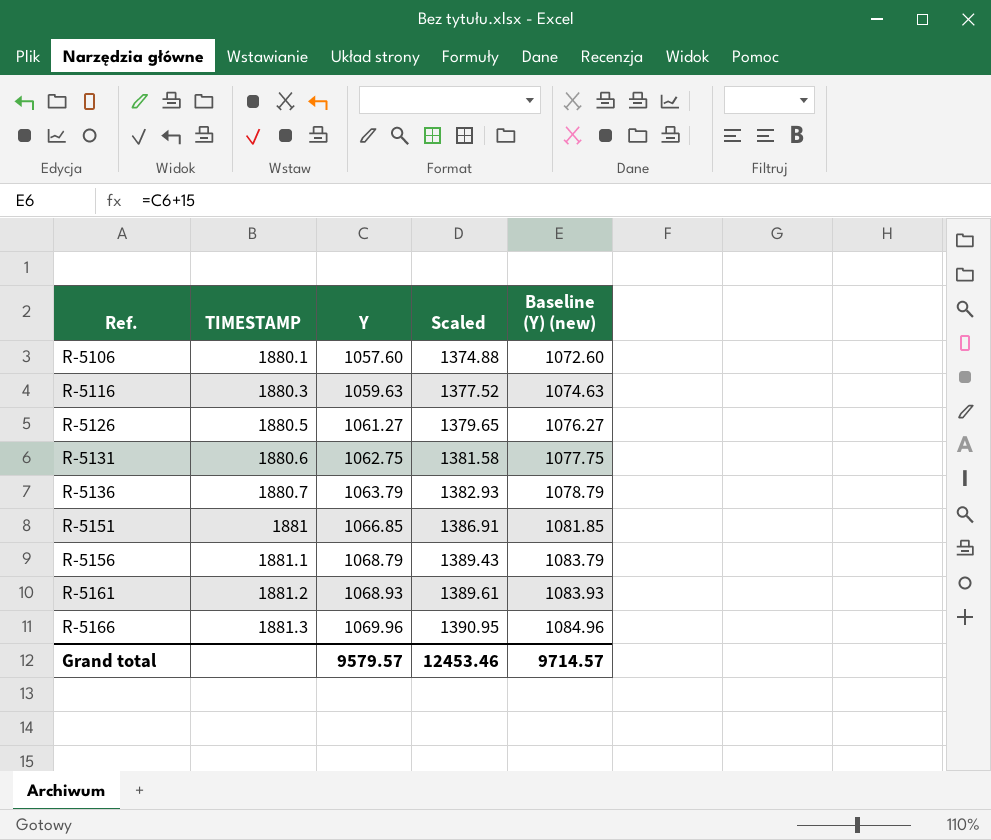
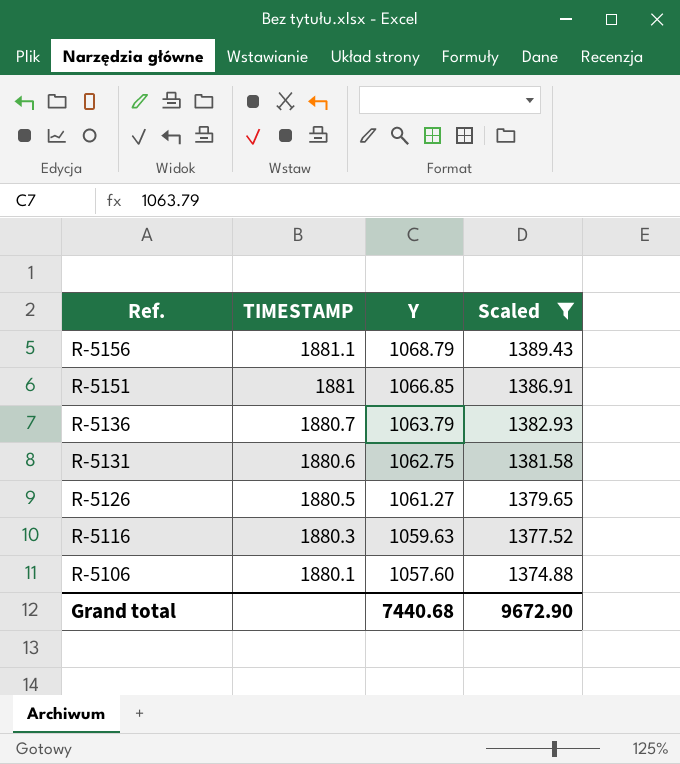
filter: none -> Scaled <= 1389.43
row order: Ref. ascending -> Ref. descending
column Baseline (Y) (new) | formula: [Y] + 15 -> none
Grand total | Y: 9579.57 -> 7440.68
Grand total | Scaled: 12453.46 -> 9672.90

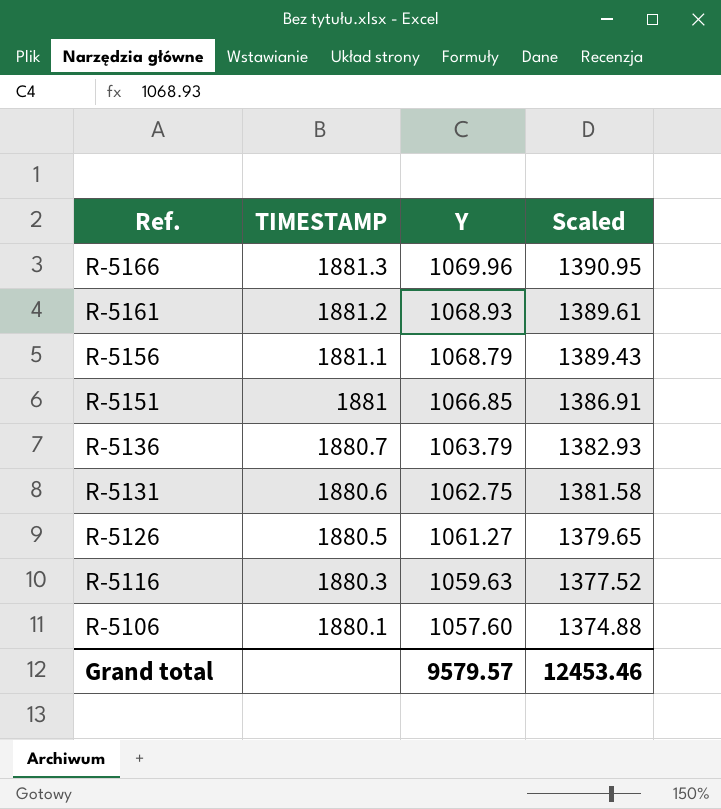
filter: Scaled <= 1389.43 -> none
Grand total | Y: 7440.68 -> 9579.57
Grand total | Scaled: 9672.90 -> 12453.46

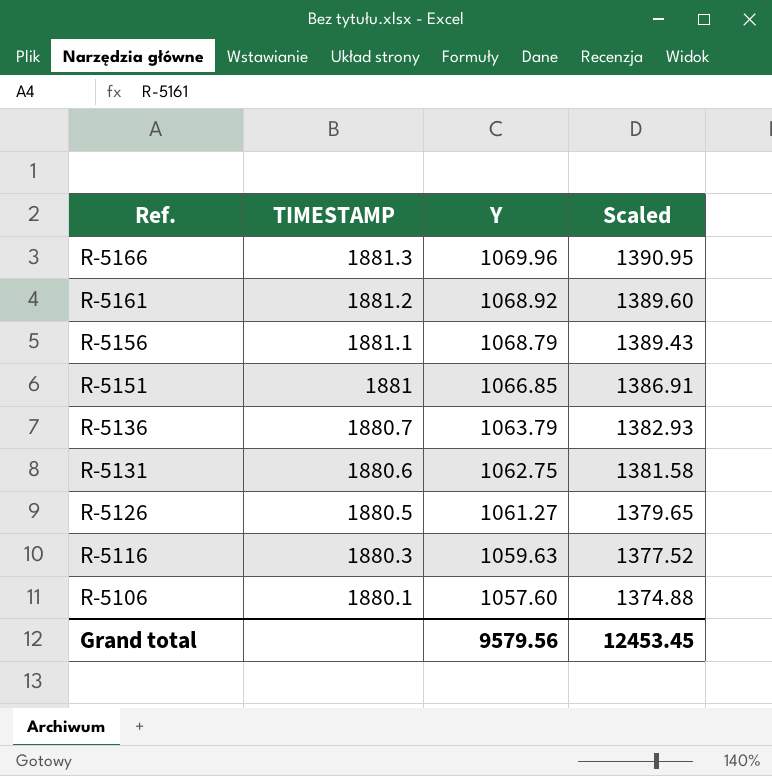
R-5161 | Y: 1068.93 -> 1068.92
R-5161 | Scaled: 1389.61 -> 1389.60
Grand total | Y: 9579.57 -> 9579.56
Grand total | Scaled: 12453.46 -> 12453.45

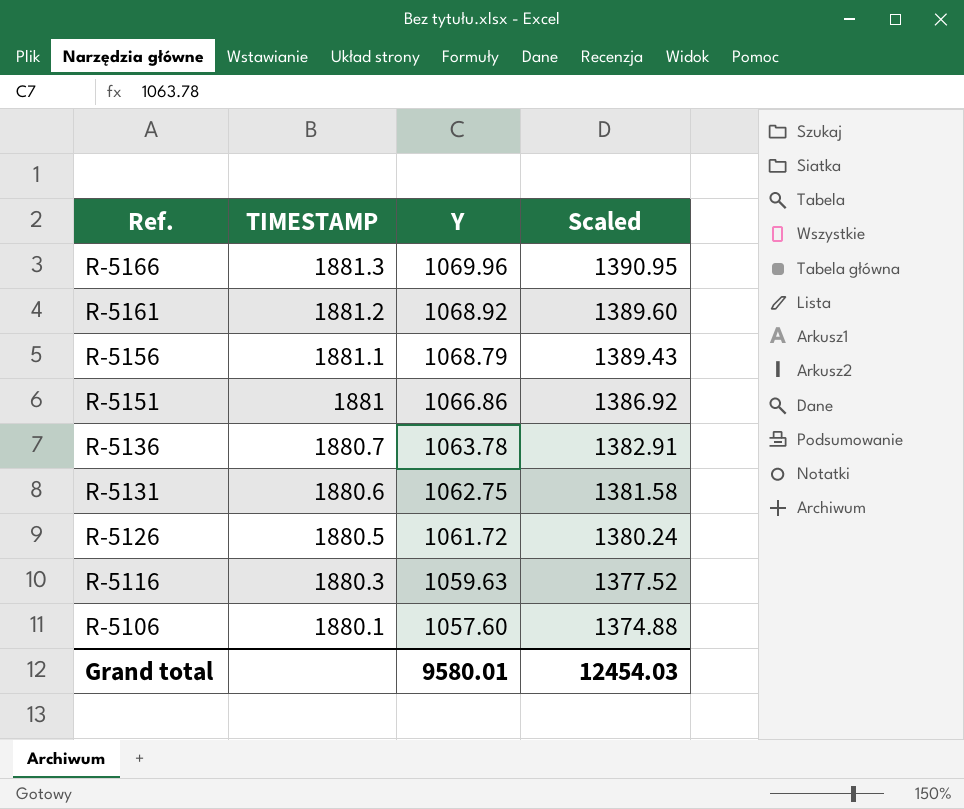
R-5151 | Y: 1066.85 -> 1066.86
R-5151 | Scaled: 1386.91 -> 1386.92
R-5136 | Y: 1063.79 -> 1063.78
R-5136 | Scaled: 1382.93 -> 1382.91
R-5126 | Y: 1061.27 -> 1061.72
R-5126 | Scaled: 1379.65 -> 1380.24
Grand total | Y: 9579.56 -> 9580.01
Grand total | Scaled: 12453.45 -> 12454.03

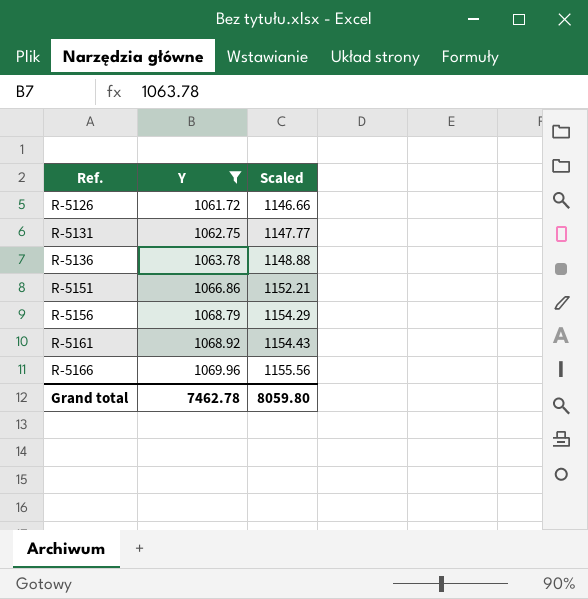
filter: none -> Y >= 1061.72
row order: Ref. descending -> Ref. ascending
column TIMESTAMP | position: 2 -> none
column Scaled | formula: [Y] * 1.3 -> [Y] * 1.08
Grand total | Y: 9580.01 -> 7462.78
Grand total | Scaled: 12454.03 -> 8059.80

